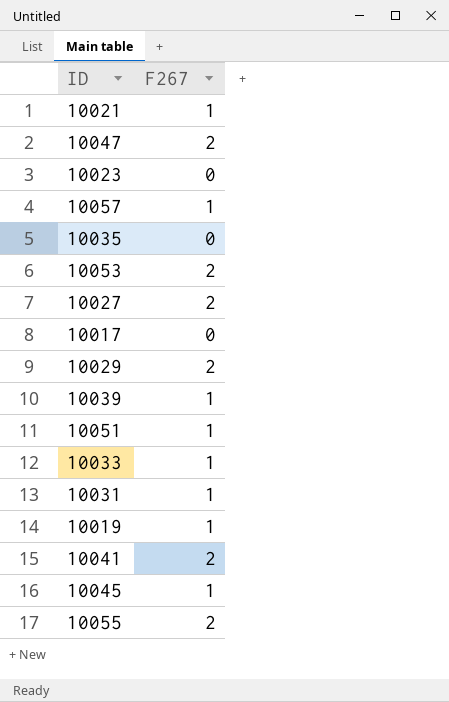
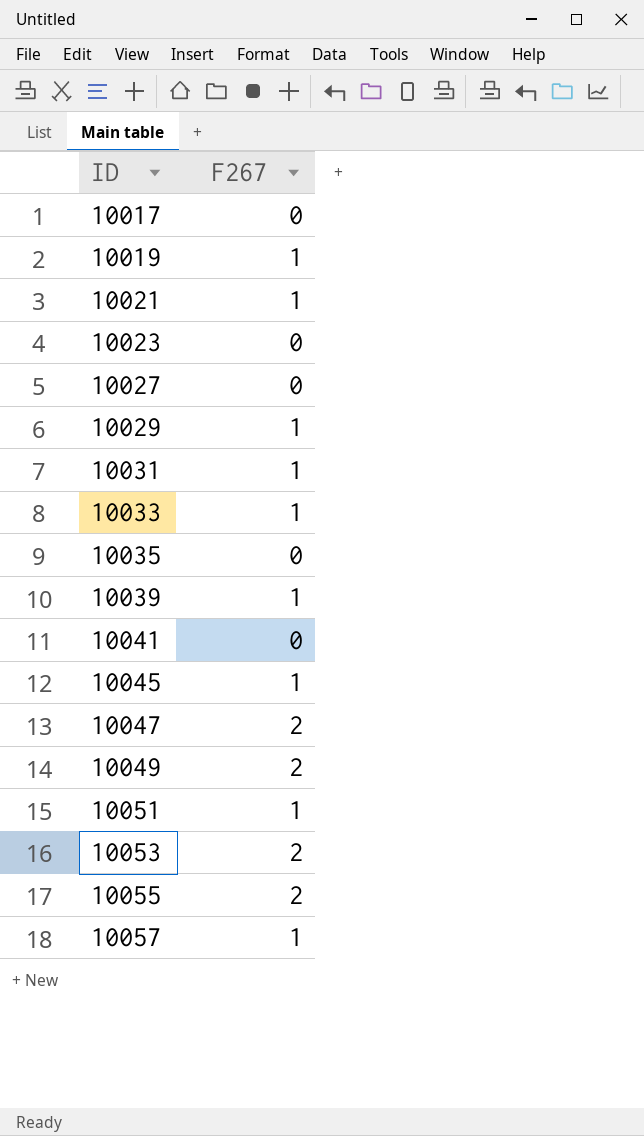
row order: none -> ID ascending
10027 | F267: 2 -> 0
10029 | F267: 2 -> 1
10041 | F267: 2 -> 0
row 10049: none -> 2

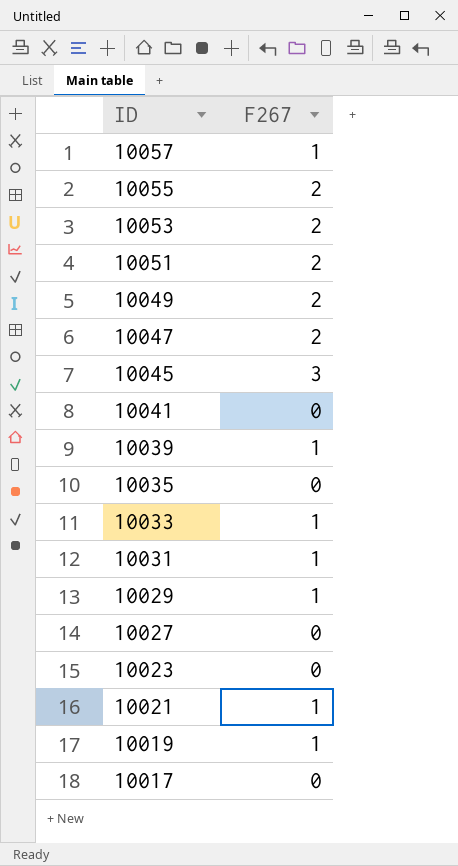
row order: ID ascending -> ID descending
10051 | F267: 1 -> 2
10045 | F267: 1 -> 3

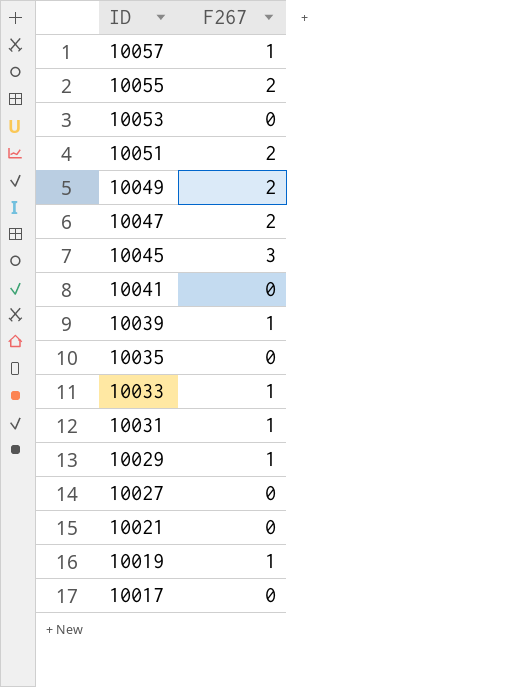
row 10023: 0 -> none
10053 | F267: 2 -> 0
10021 | F267: 1 -> 0

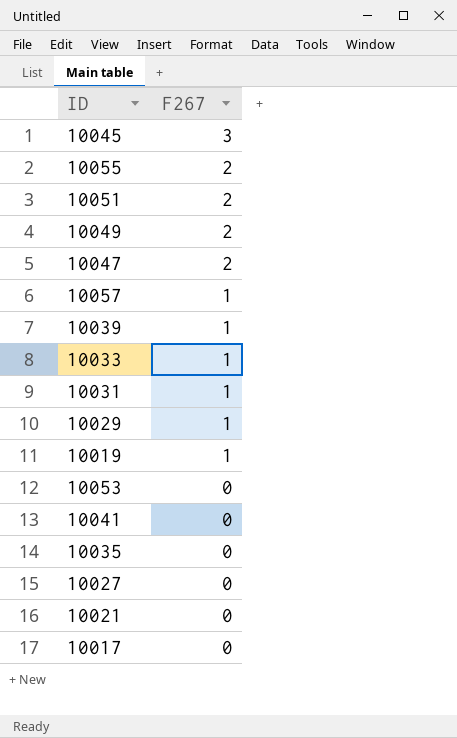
row order: ID descending -> F267 descending

